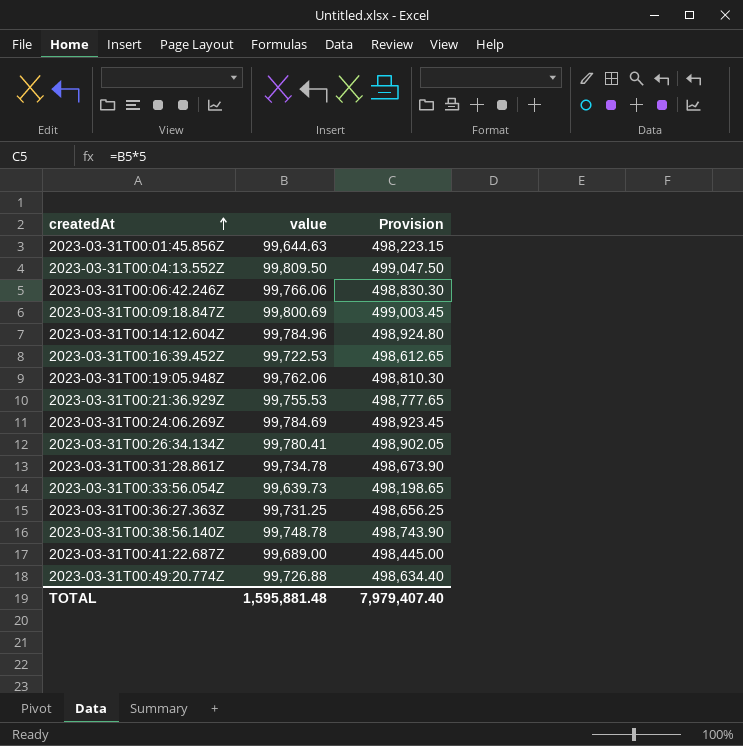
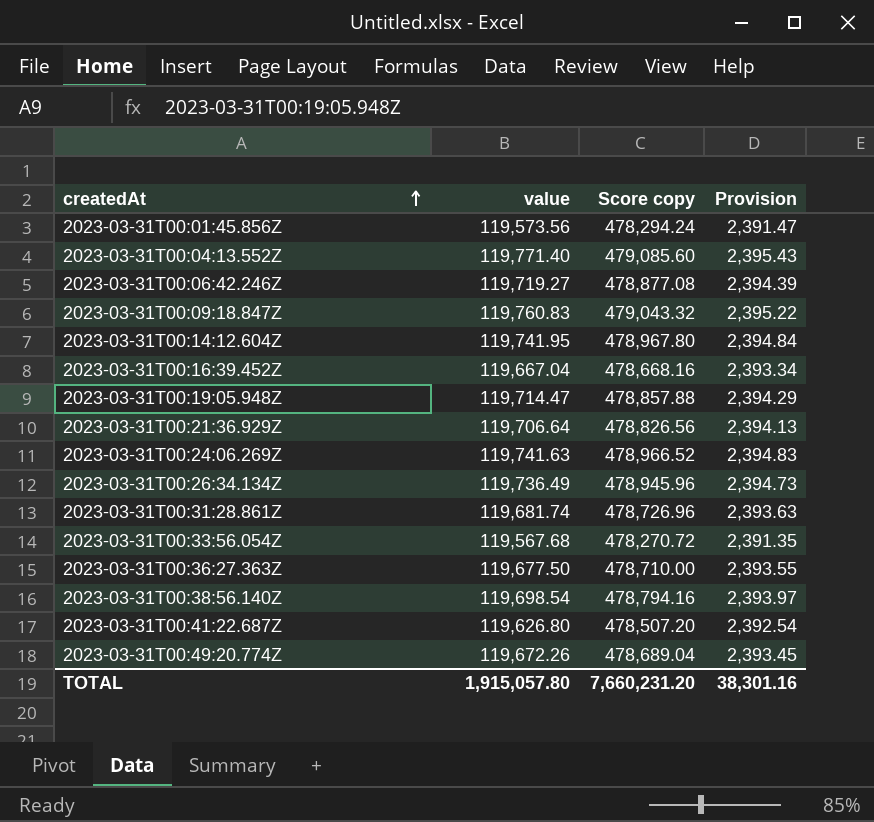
column Score copy | formula: none -> [value] * 4
column Provision | formula: [value] * 5 -> [value] * 0.02
2023-03-31T00:01:45.856Z | value: 99,644.63 -> 119,573.56
2023-03-31T00:04:13.552Z | value: 99,809.50 -> 119,771.40
2023-03-31T00:06:42.246Z | value: 99,766.06 -> 119,719.27
2023-03-31T00:09:18.847Z | value: 99,800.69 -> 119,760.83
2023-03-31T00:14:12.604Z | value: 99,784.96 -> 119,741.95
2023-03-31T00:16:39.452Z | value: 99,722.53 -> 119,667.04
2023-03-31T00:19:05.948Z | value: 99,762.06 -> 119,714.47
2023-03-31T00:21:36.929Z | value: 99,755.53 -> 119,706.64
2023-03-31T00:24:06.269Z | value: 99,784.69 -> 119,741.63
2023-03-31T00:26:34.134Z | value: 99,780.41 -> 119,736.49
2023-03-31T00:31:28.861Z | value: 99,734.78 -> 119,681.74
2023-03-31T00:33:56.054Z | value: 99,639.73 -> 119,567.68
2023-03-31T00:36:27.363Z | value: 99,731.25 -> 119,677.50
2023-03-31T00:38:56.140Z | value: 99,748.78 -> 119,698.54
2023-03-31T00:41:22.687Z | value: 99,689.00 -> 119,626.80
2023-03-31T00:49:20.774Z | value: 99,726.88 -> 119,672.26
TOTAL | value: 1,595,881.48 -> 1,915,057.80
TOTAL | Provision: 7,979,407.40 -> 38,301.16

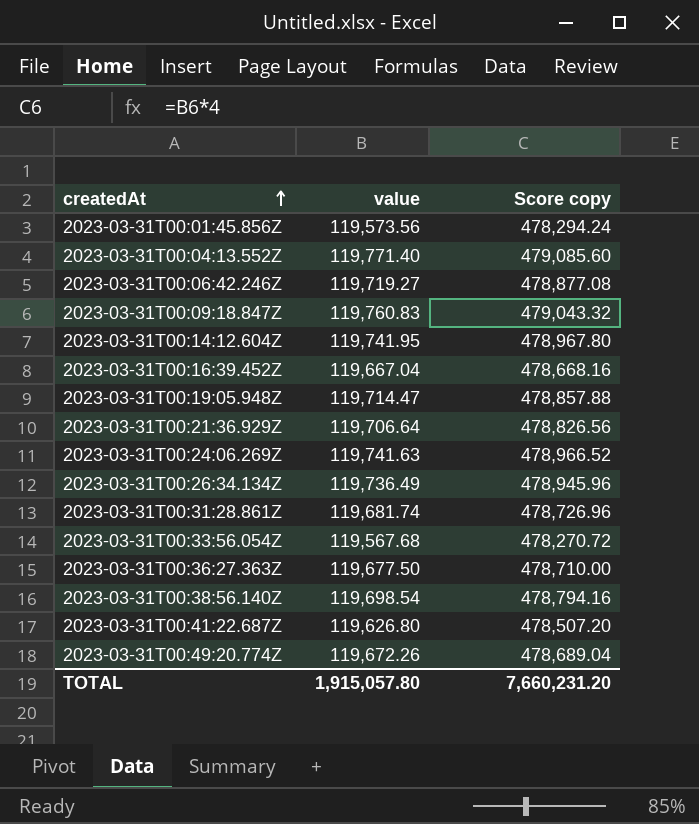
column Provision | formula: [value] * 0.02 -> none

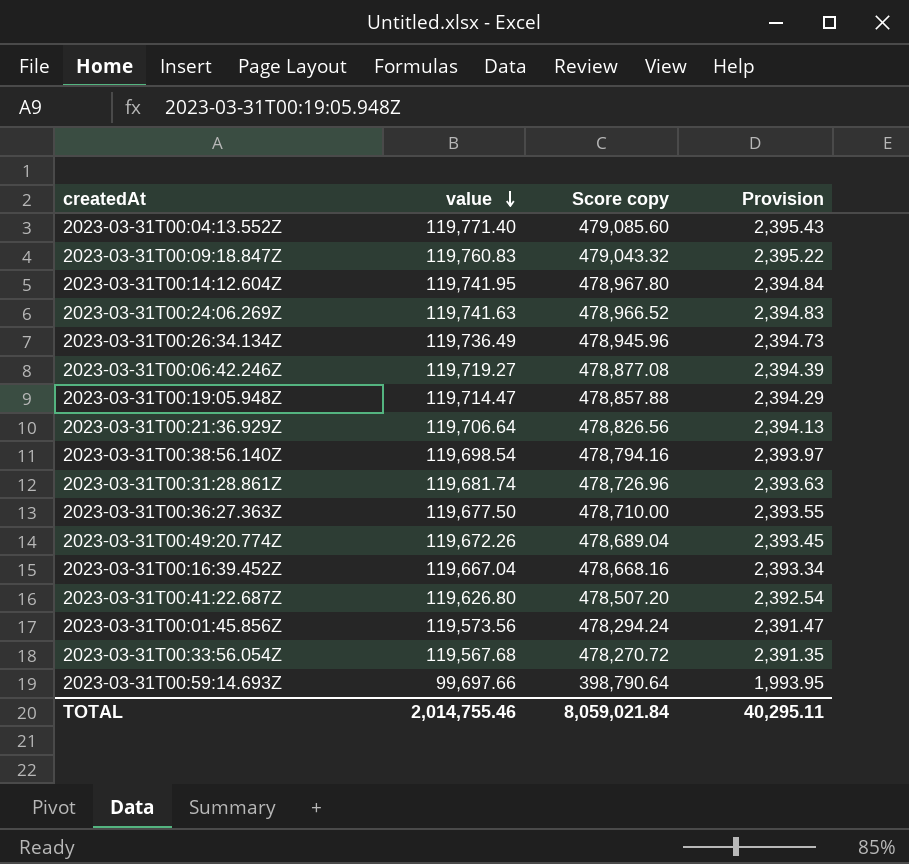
row order: createdAt ascending -> value descending
column Provision | formula: none -> [value] * 0.02
row 2023-03-31T00:59:14.693Z: none -> 99,697.66 | 398,790.64 | 1,993.95
TOTAL | value: 1,915,057.80 -> 2,014,755.46
TOTAL | Score copy: 7,660,231.20 -> 8,059,021.84

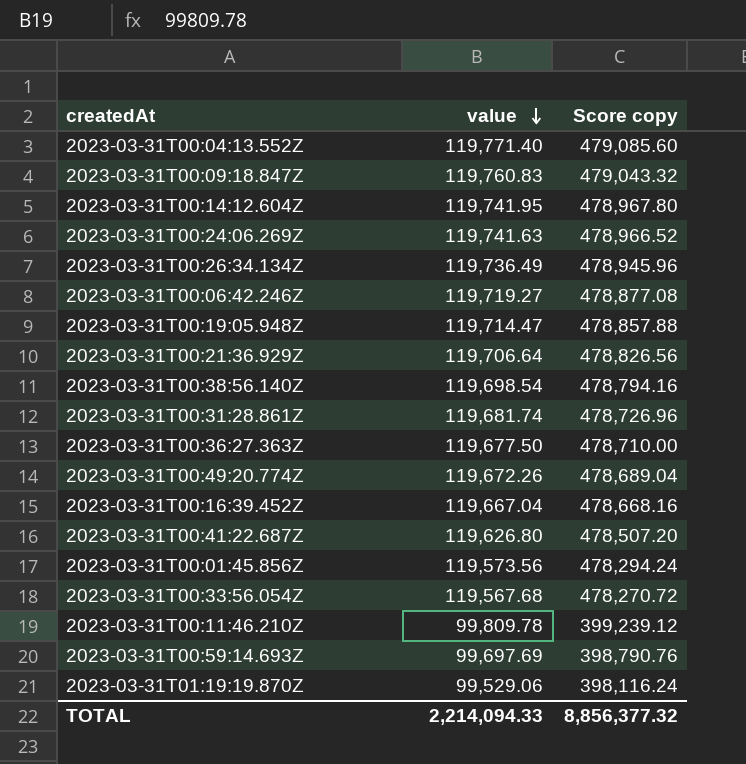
column Provision | formula: [value] * 0.02 -> none
row 2023-03-31T00:11:46.210Z: none -> 99,809.78 | 399,239.12
2023-03-31T00:59:14.693Z | value: 99,697.66 -> 99,697.69
2023-03-31T00:59:14.693Z | Score copy: 398,790.64 -> 398,790.76
row 2023-03-31T01:19:19.870Z: none -> 99,529.06 | 398,116.24
TOTAL | value: 2,014,755.46 -> 2,214,094.33
TOTAL | Score copy: 8,059,021.84 -> 8,856,377.32

